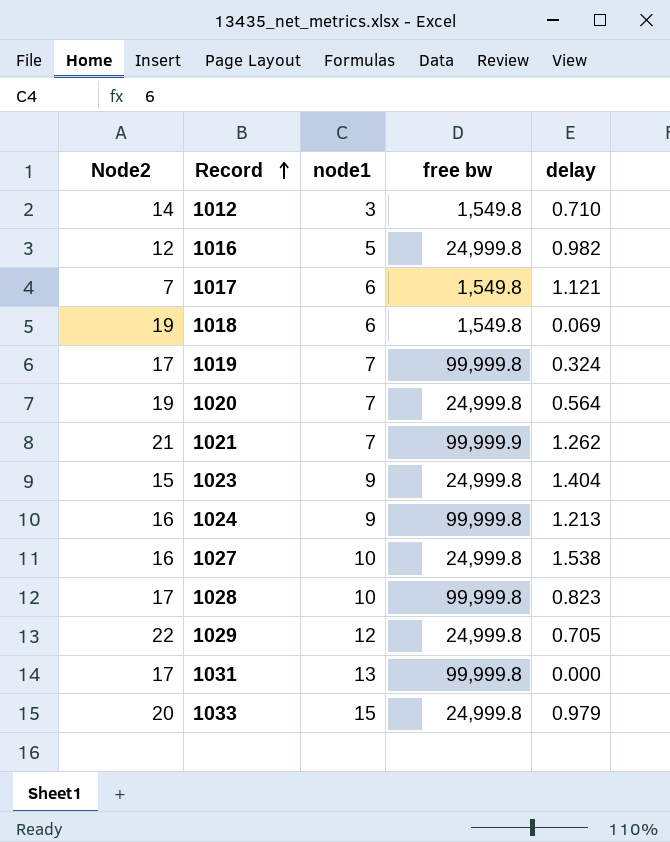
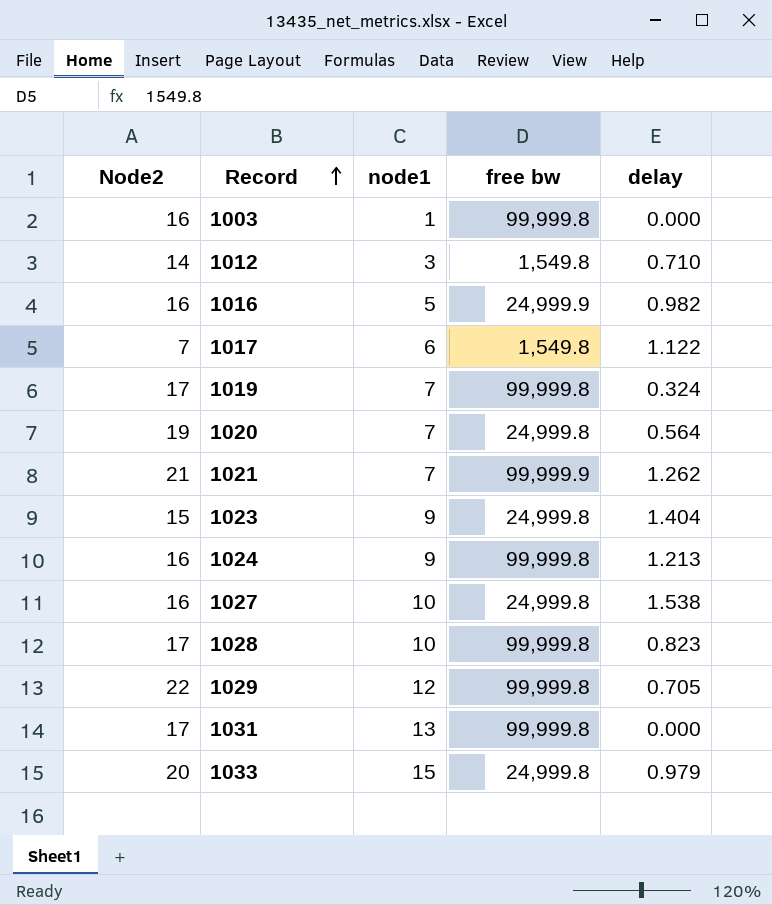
row 1018: 19 | 6 | 1,549.8 | 0.069 -> none
row 1003: none -> 16 | 1 | 99,999.8 | 0.000
1016 | Node2: 12 -> 16
1016 | free bw: 24,999.8 -> 24,999.9
1017 | delay: 1.121 -> 1.122
1029 | free bw: 24,999.8 -> 99,999.8

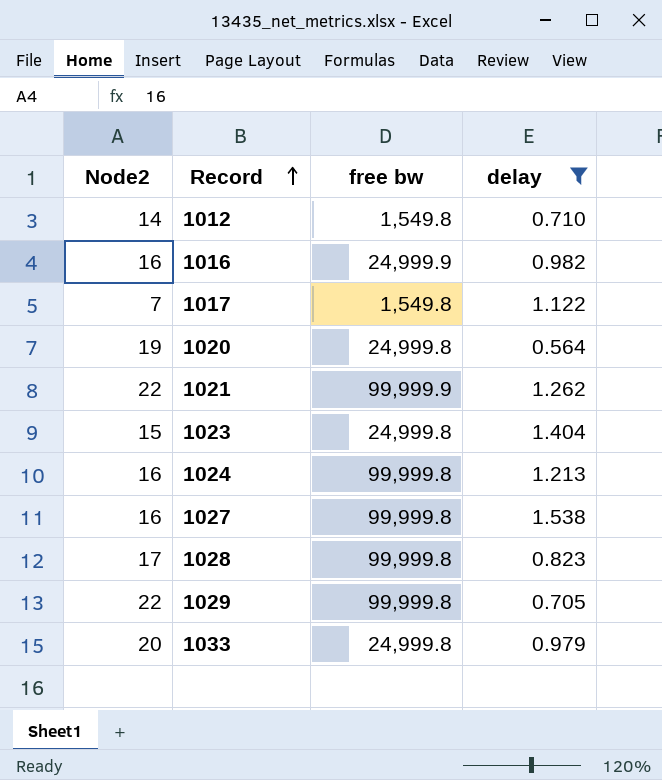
filter: none -> delay >= 0.564
column node1 | position: 3 -> none
1021 | Node2: 21 -> 22
1027 | free bw: 24,999.8 -> 99,999.8

